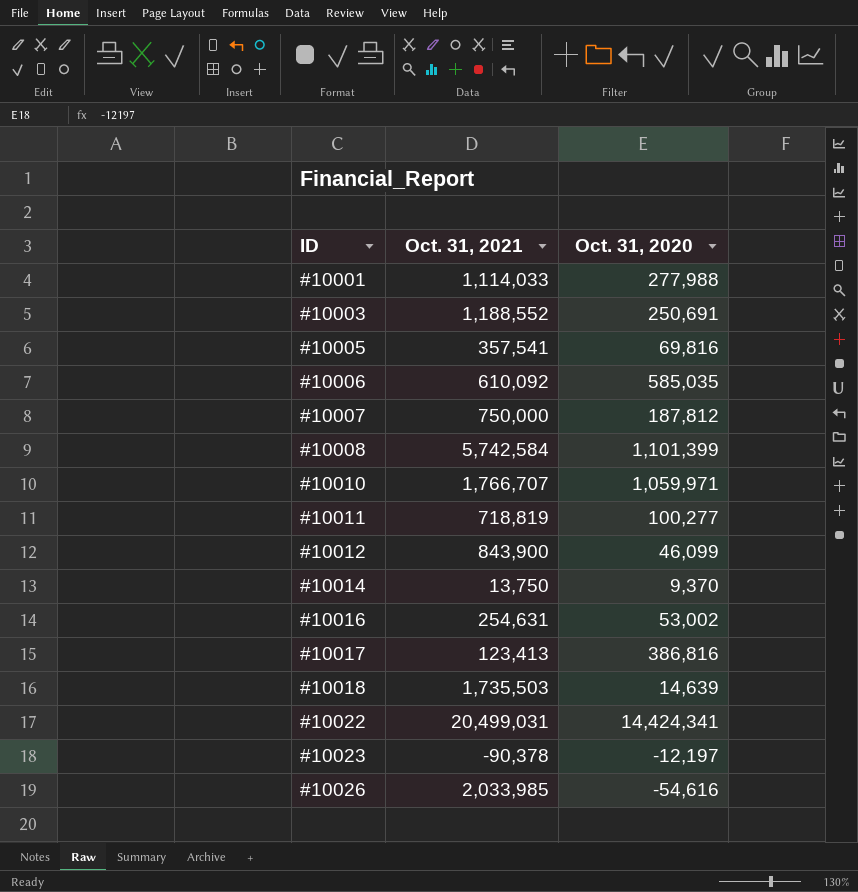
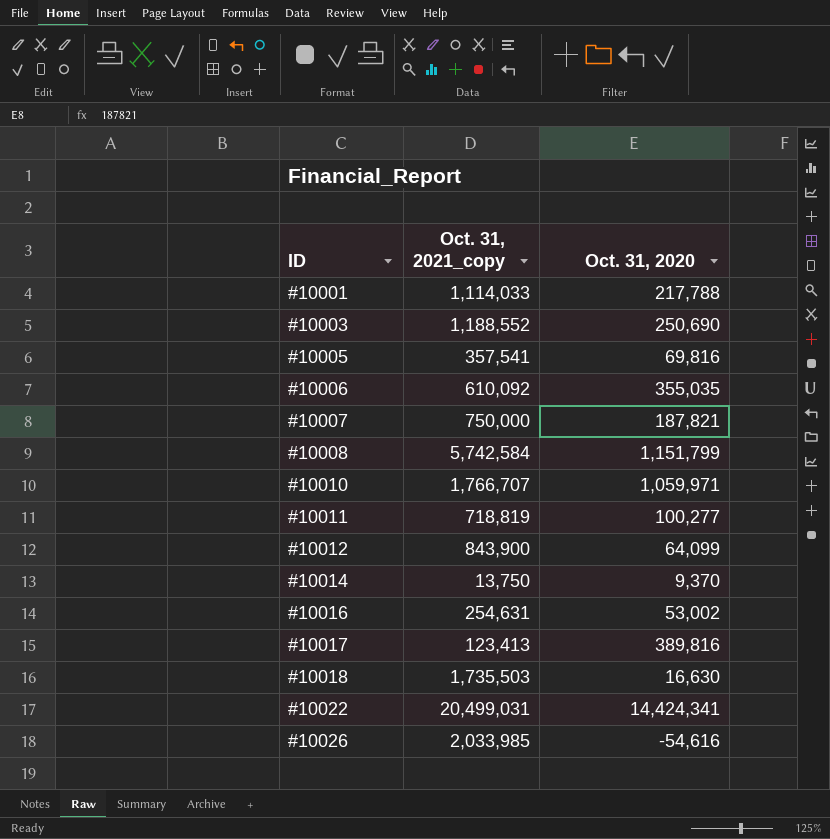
column name: Oct. 31, 2021 -> Oct. 31, 2021_copy
row #10023: -90,378 | -12,197 -> none
#10001 | Oct. 31, 2020: 277,988 -> 217,788
#10003 | Oct. 31, 2020: 250,691 -> 250,690
#10006 | Oct. 31, 2020: 585,035 -> 355,035
#10007 | Oct. 31, 2020: 187,812 -> 187,821
#10008 | Oct. 31, 2020: 1,101,399 -> 1,151,799
#10012 | Oct. 31, 2020: 46,099 -> 64,099
#10017 | Oct. 31, 2020: 386,816 -> 389,816
#10018 | Oct. 31, 2020: 14,639 -> 16,630

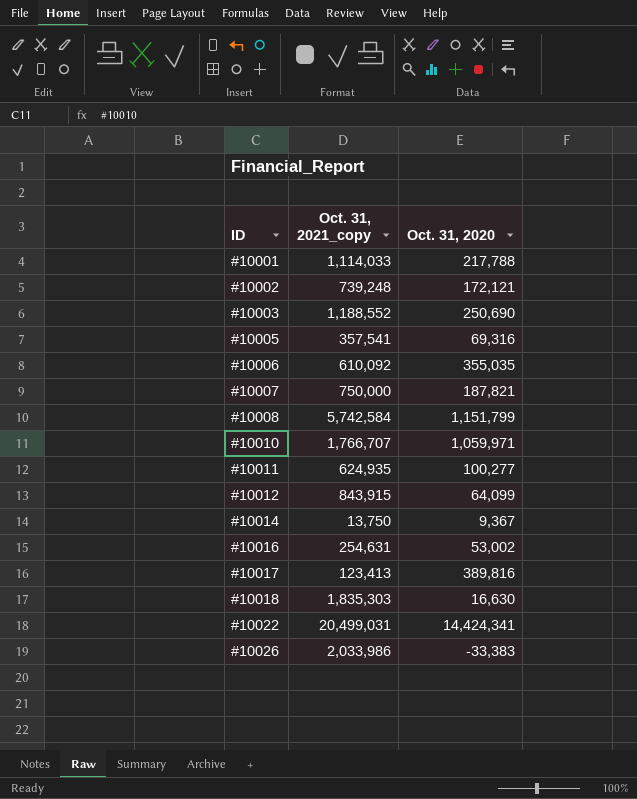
row #10002: none -> 739,248 | 172,121
#10005 | Oct. 31, 2020: 69,816 -> 69,316
#10011 | Oct. 31, 2021_copy: 718,819 -> 624,935
#10012 | Oct. 31, 2021_copy: 843,900 -> 843,915
#10014 | Oct. 31, 2020: 9,370 -> 9,367
#10018 | Oct. 31, 2021_copy: 1,735,503 -> 1,835,303
#10026 | Oct. 31, 2021_copy: 2,033,985 -> 2,033,986
#10026 | Oct. 31, 2020: -54,616 -> -33,383

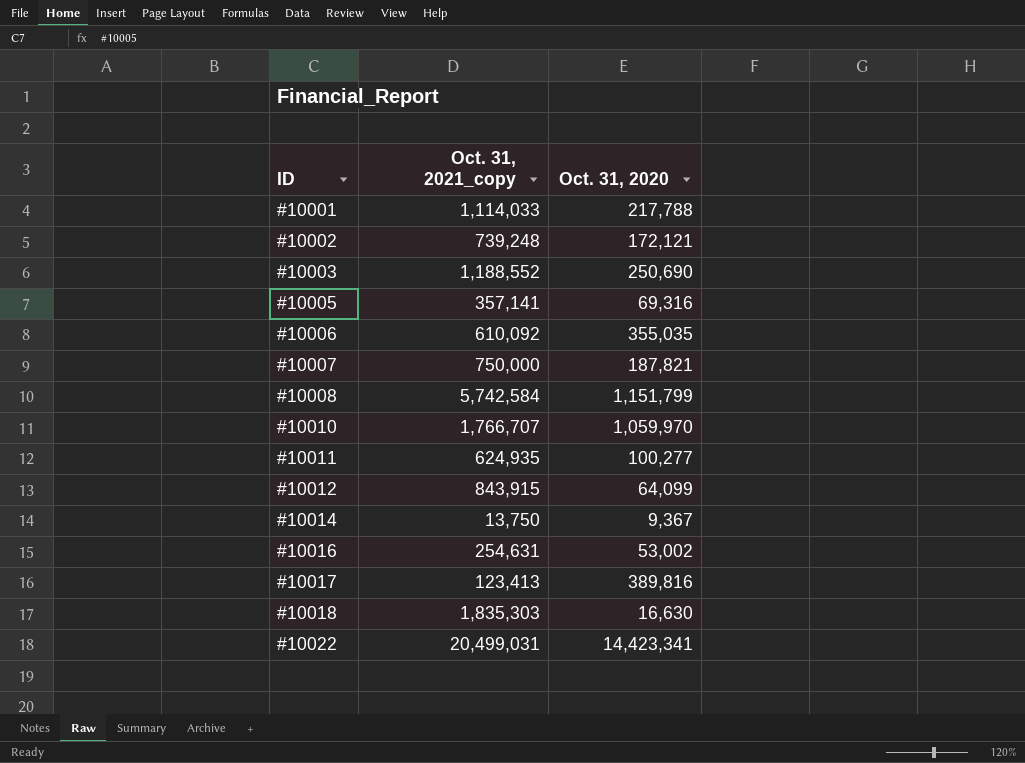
row #10026: 2,033,986 | -33,383 -> none
#10005 | Oct. 31, 2021_copy: 357,541 -> 357,141
#10010 | Oct. 31, 2020: 1,059,971 -> 1,059,970
#10022 | Oct. 31, 2020: 14,424,341 -> 14,423,341

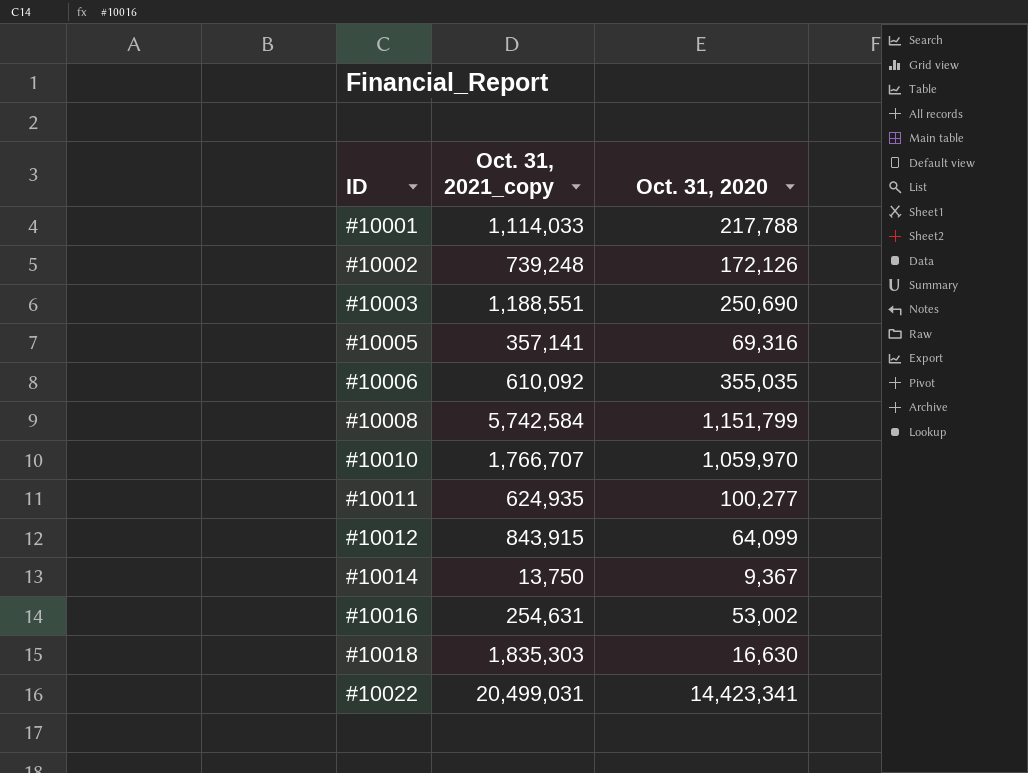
row #10007: 750,000 | 187,821 -> none
row #10017: 123,413 | 389,816 -> none
#10002 | Oct. 31, 2020: 172,121 -> 172,126
#10003 | Oct. 31, 2021_copy: 1,188,552 -> 1,188,551

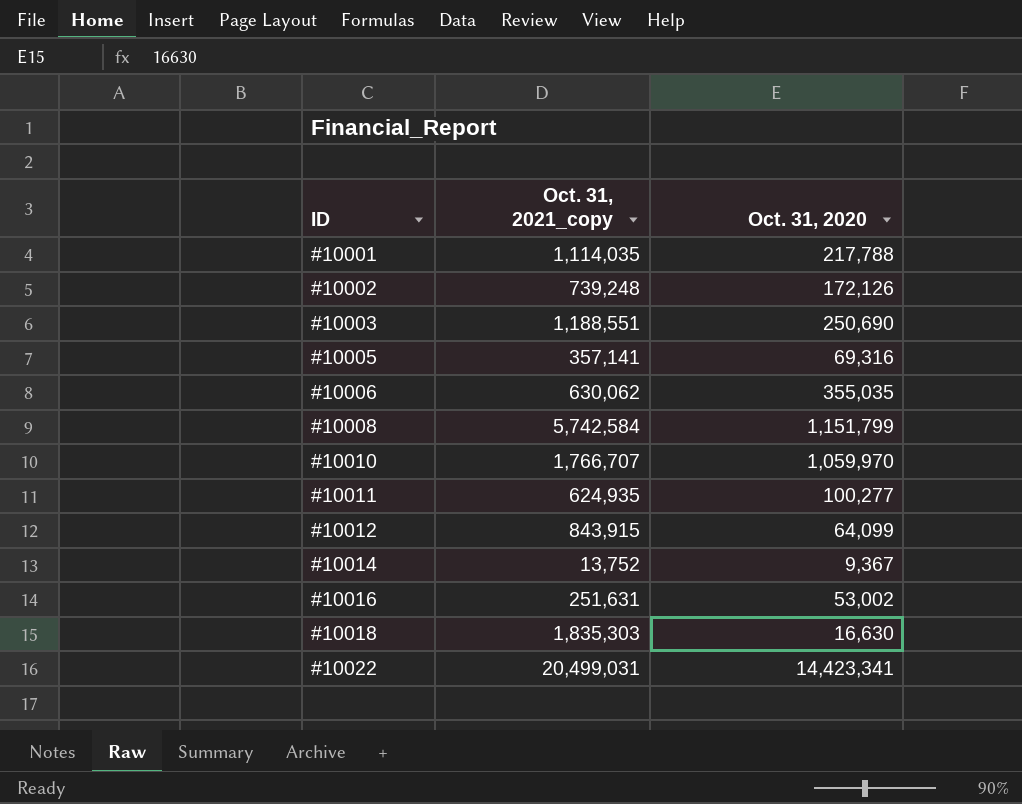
#10001 | Oct. 31, 2021_copy: 1,114,033 -> 1,114,035
#10006 | Oct. 31, 2021_copy: 610,092 -> 630,062
#10014 | Oct. 31, 2021_copy: 13,750 -> 13,752
#10016 | Oct. 31, 2021_copy: 254,631 -> 251,631

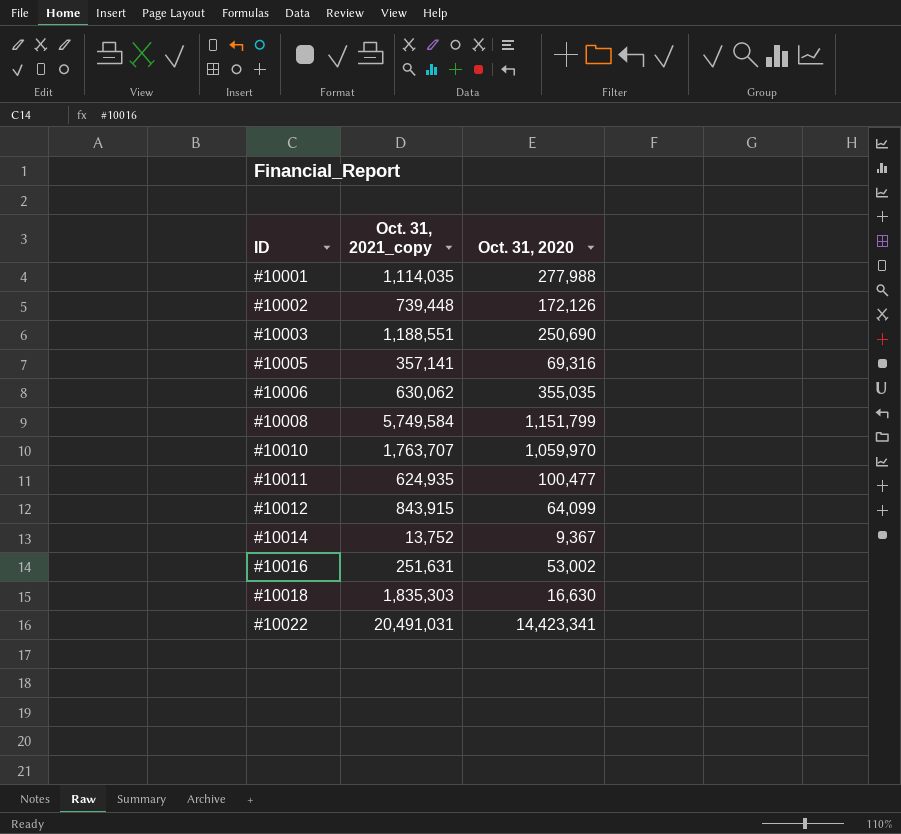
#10001 | Oct. 31, 2020: 217,788 -> 277,988
#10002 | Oct. 31, 2021_copy: 739,248 -> 739,448
#10008 | Oct. 31, 2021_copy: 5,742,584 -> 5,749,584
#10010 | Oct. 31, 2021_copy: 1,766,707 -> 1,763,707
#10011 | Oct. 31, 2020: 100,277 -> 100,477
#10022 | Oct. 31, 2021_copy: 20,499,031 -> 20,491,031

